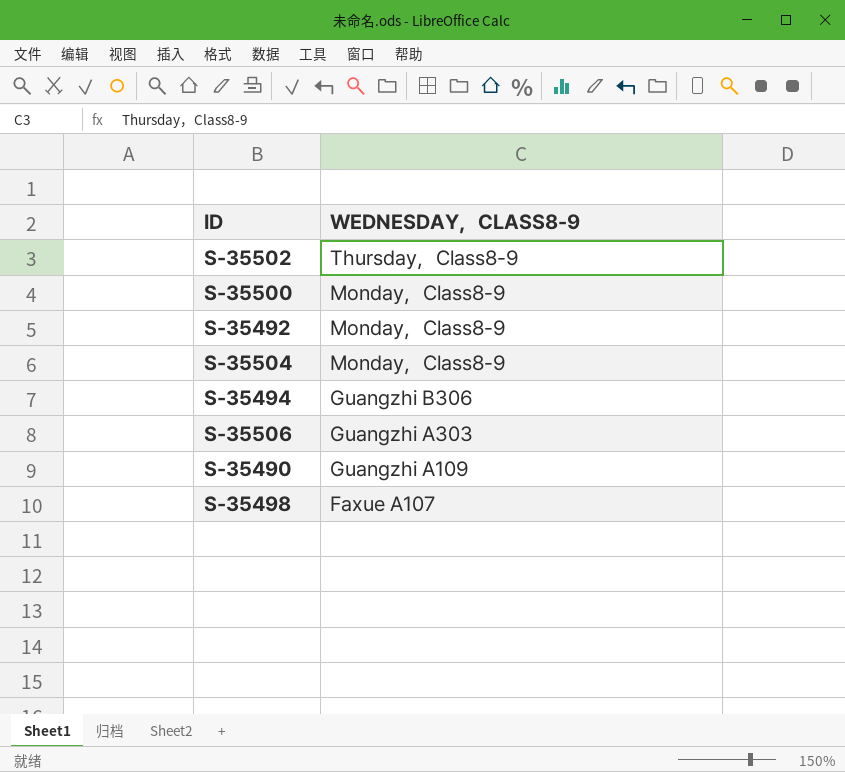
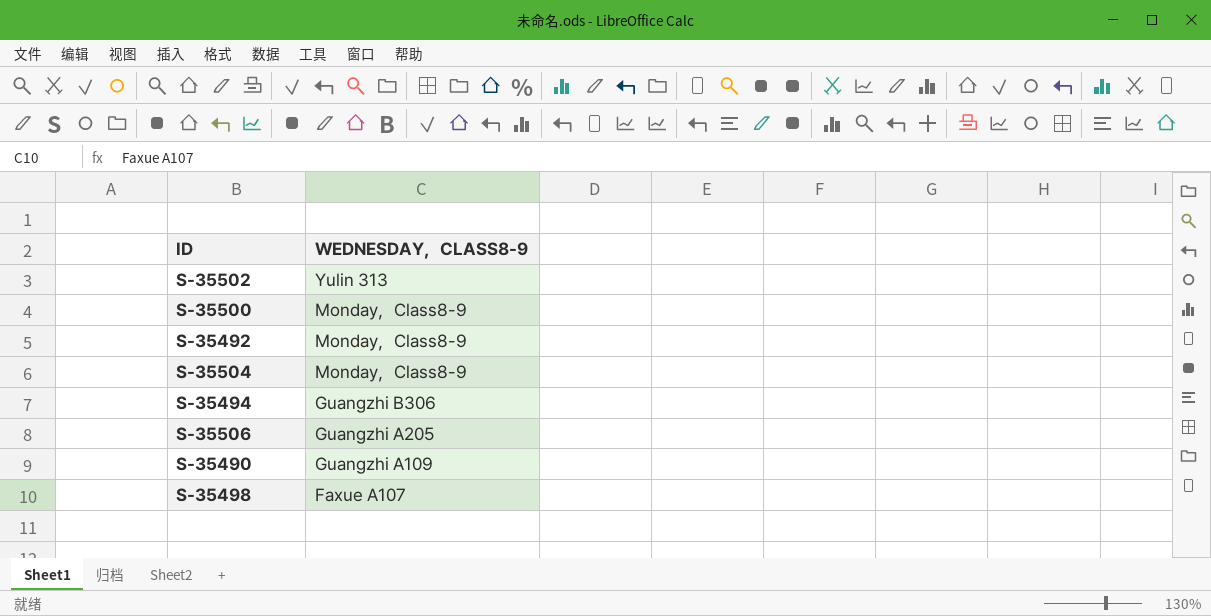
S-35502 | WEDNESDAY，CLASS8-9: Thursday，Class8-9 -> Yulin 313
S-35506 | WEDNESDAY，CLASS8-9: Guangzhi A303 -> Guangzhi A205

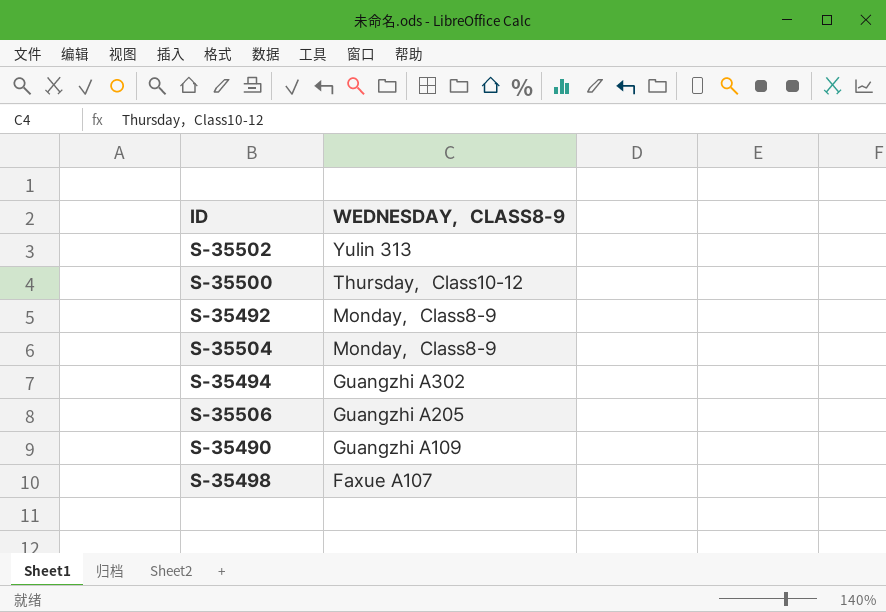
S-35500 | WEDNESDAY，CLASS8-9: Monday，Class8-9 -> Thursday，Class10-12
S-35494 | WEDNESDAY，CLASS8-9: Guangzhi B306 -> Guangzhi A302

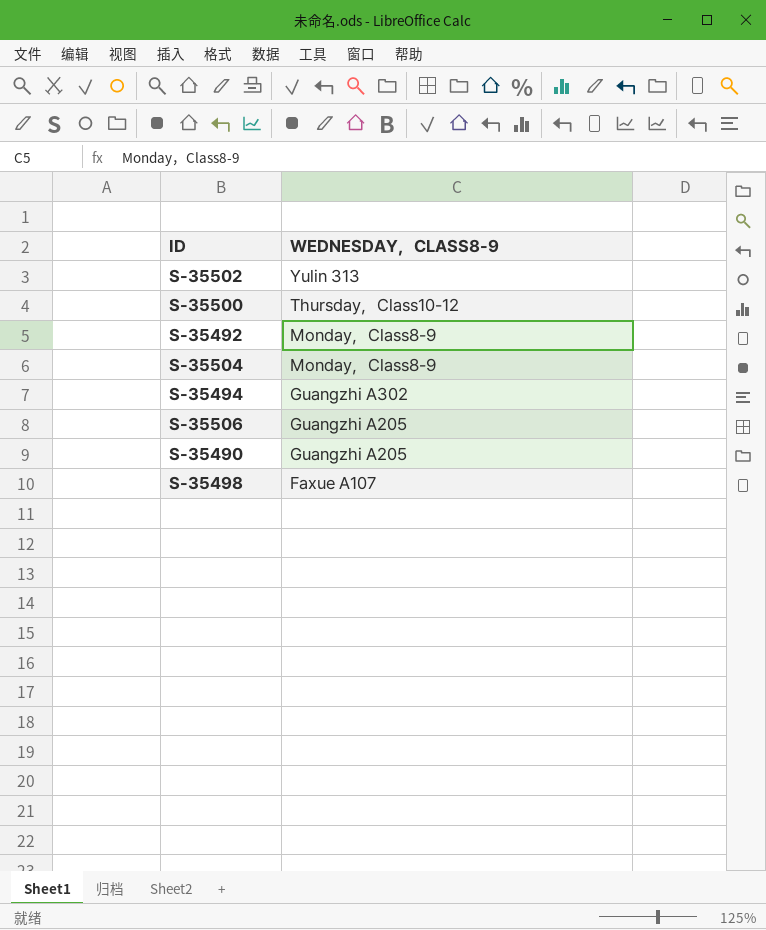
S-35490 | WEDNESDAY，CLASS8-9: Guangzhi A109 -> Guangzhi A205

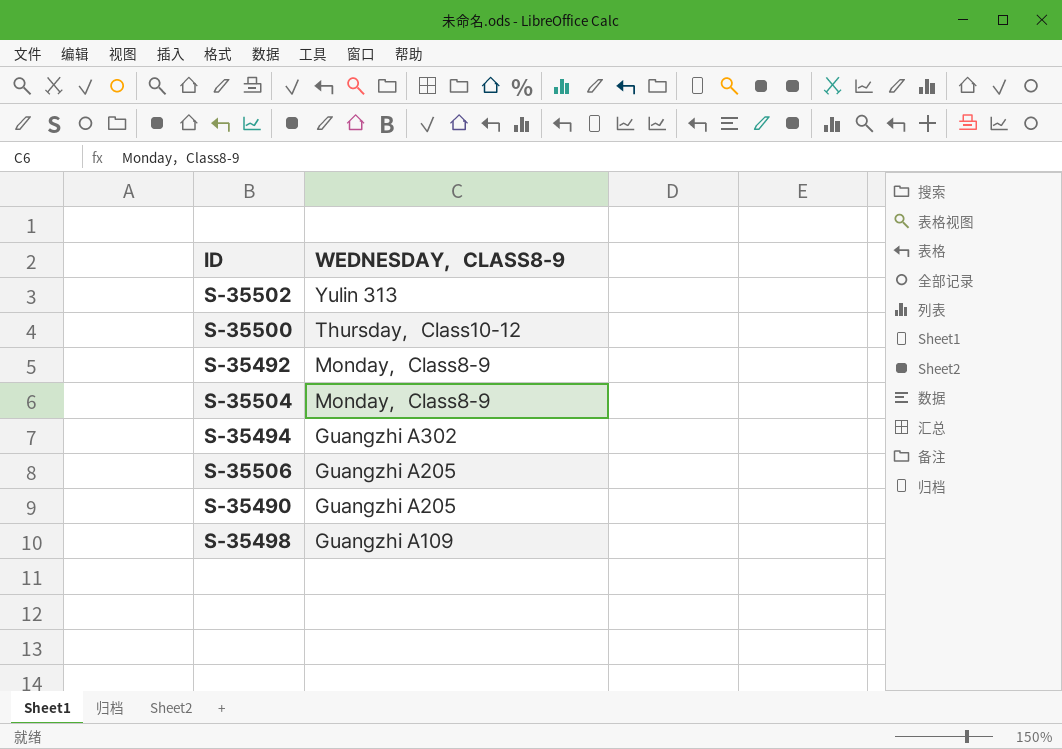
S-35498 | WEDNESDAY，CLASS8-9: Faxue A107 -> Guangzhi A109

